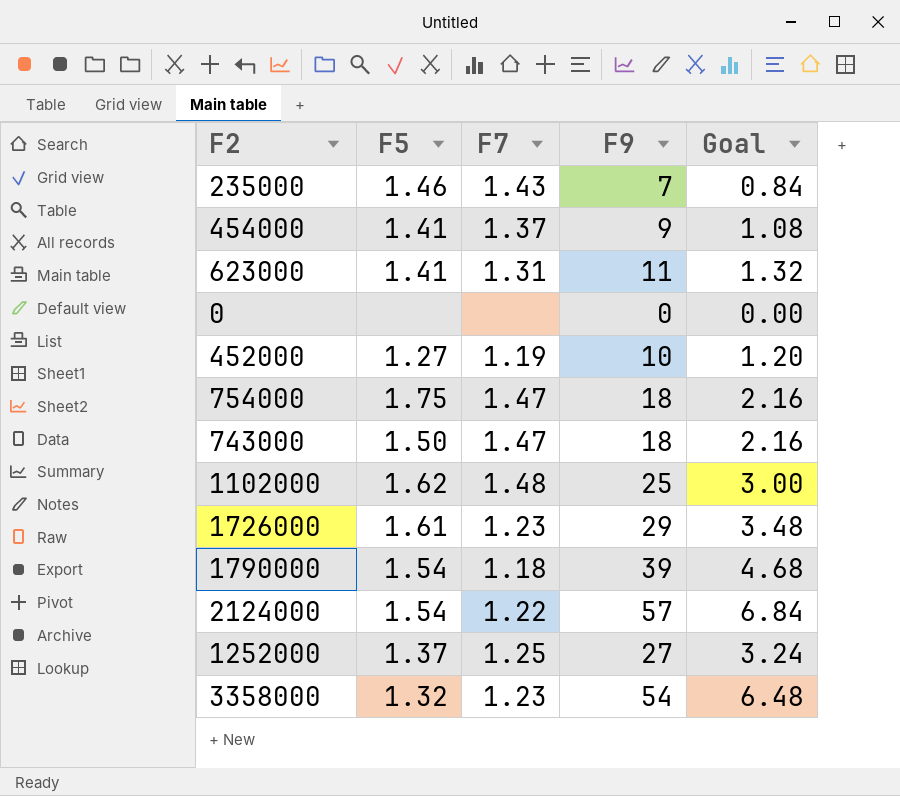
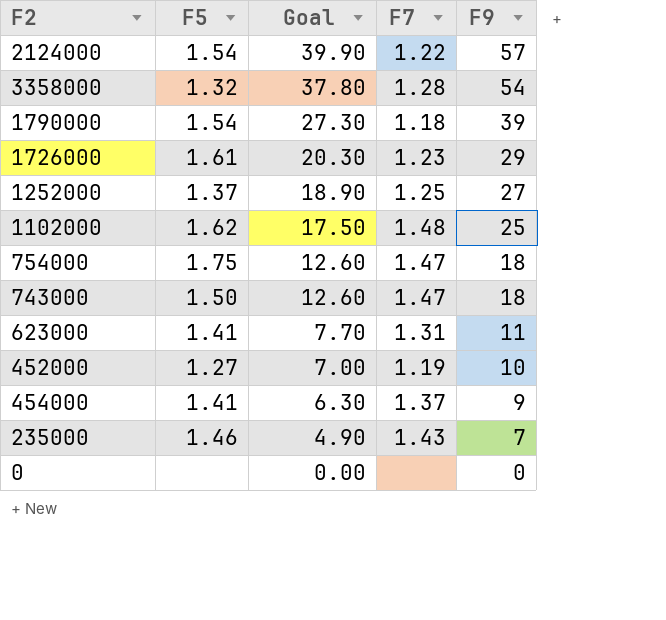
row order: none -> Goal descending
column Goal | formula: [F9] * 0.12 -> [F9] * 0.7
column Goal | position: 5 -> 3
3358000 | F7: 1.23 -> 1.28

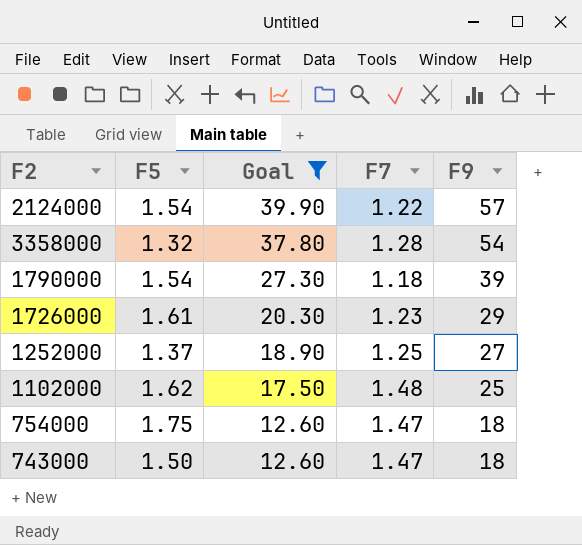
filter: none -> Goal >= 12.60

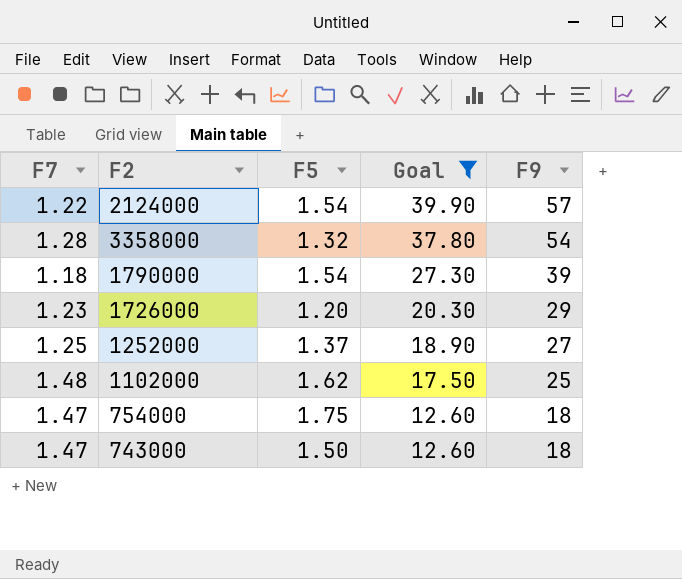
column F7 | position: 4 -> 1
1726000 | F5: 1.61 -> 1.20

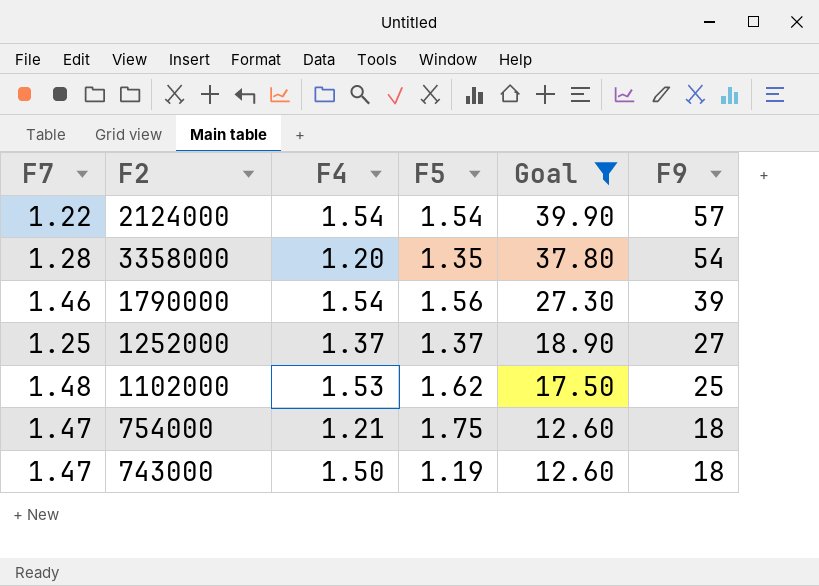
column F4 | position: none -> 3
row 1726000: 1.23 | 1.20 | 20.30 | 29 -> none
3358000 | F5: 1.32 -> 1.35
1790000 | F7: 1.18 -> 1.46
1790000 | F5: 1.54 -> 1.56
743000 | F5: 1.50 -> 1.19

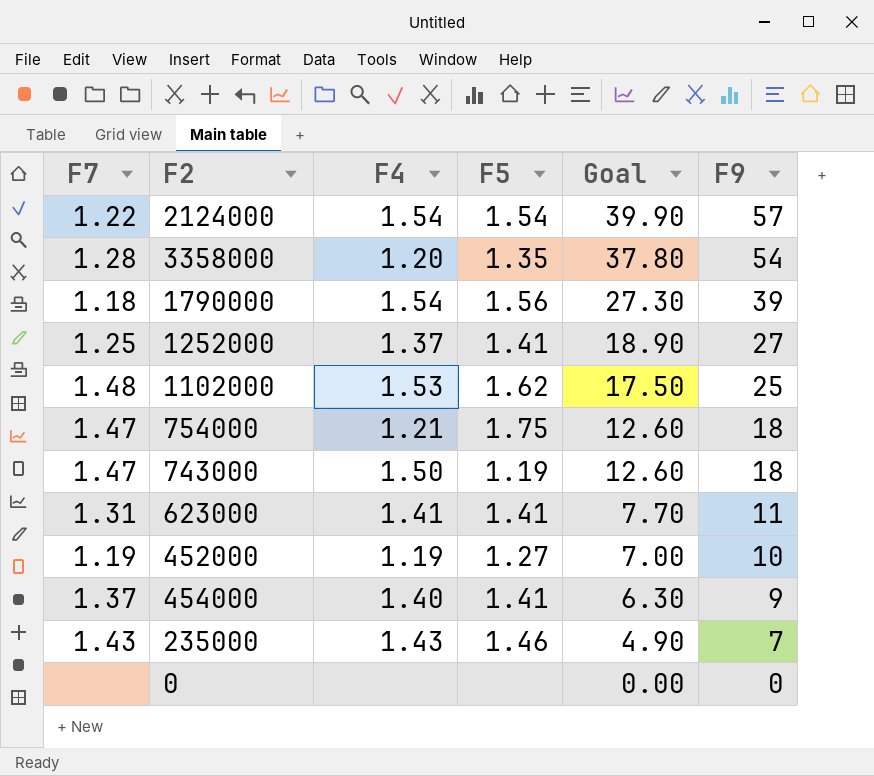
filter: Goal >= 12.60 -> none
1790000 | F7: 1.46 -> 1.18
1252000 | F5: 1.37 -> 1.41

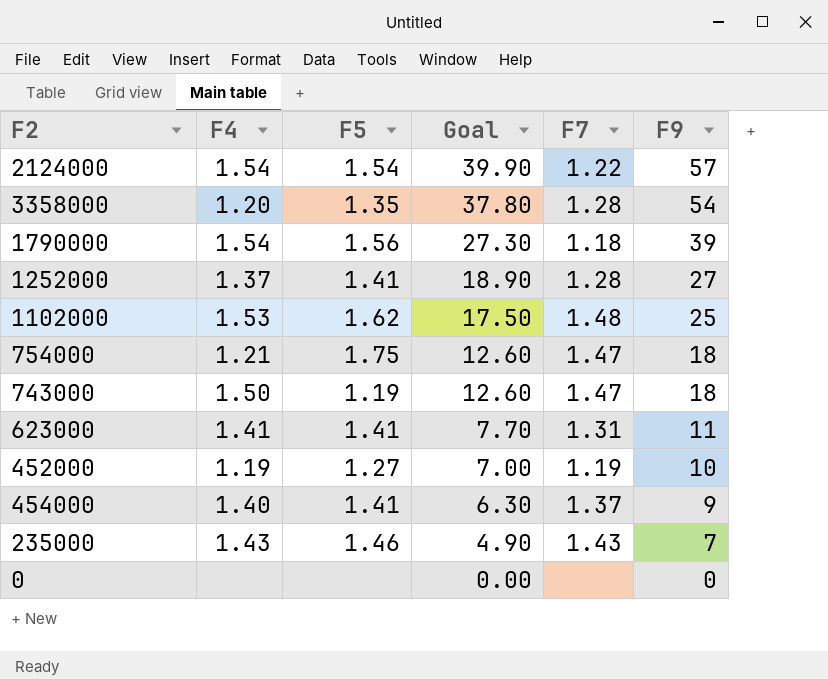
column F7 | position: 1 -> 5
1252000 | F7: 1.25 -> 1.28

